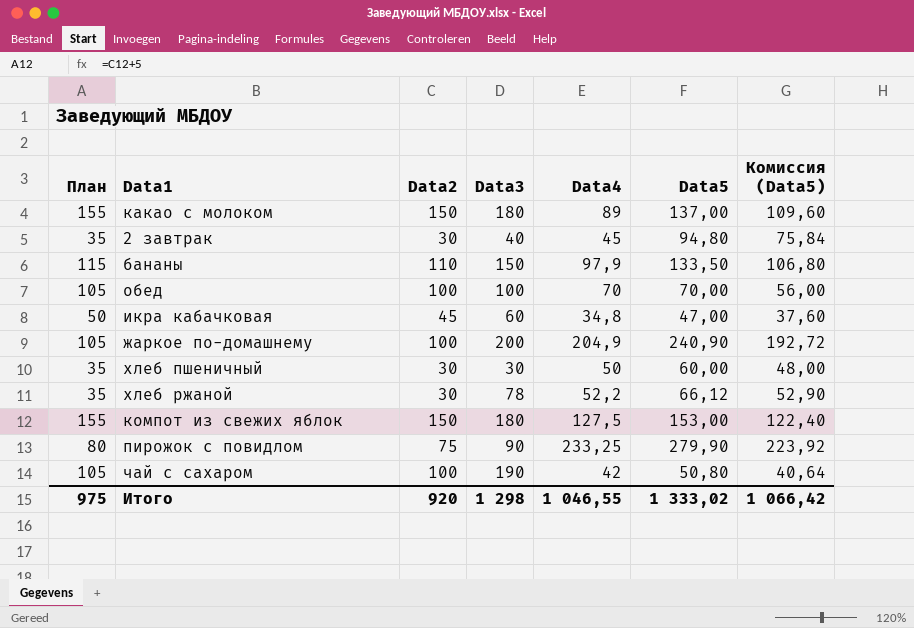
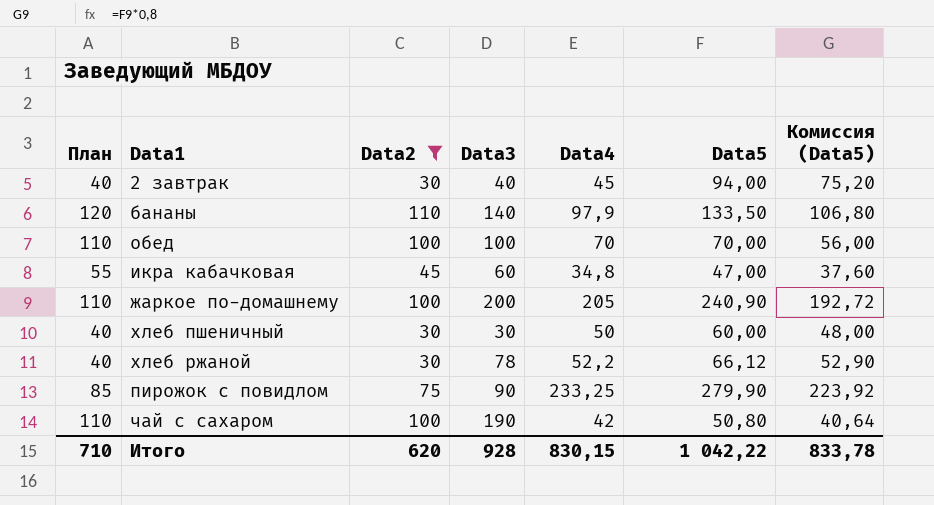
filter: none -> Data2 != 150
column План | formula: [Data2] + 5 -> [Data2] + 10
2 завтрак | Data5: 94,80 -> 94,00
2 завтрак | Комиссия (Data5): 75,84 -> 75,20
бананы | Data3: 150 -> 140
жаркое по-домашнему | Data4: 204,9 -> 205
Итого | План: 975 -> 710
Итого | Data2: 920 -> 620
Итого | Data3: 1 298 -> 928
Итого | Data4: 1 046,55 -> 830,15
Итого | Data5: 1 333,02 -> 1 042,22
Итого | Комиссия (Data5): 1 066,42 -> 833,78

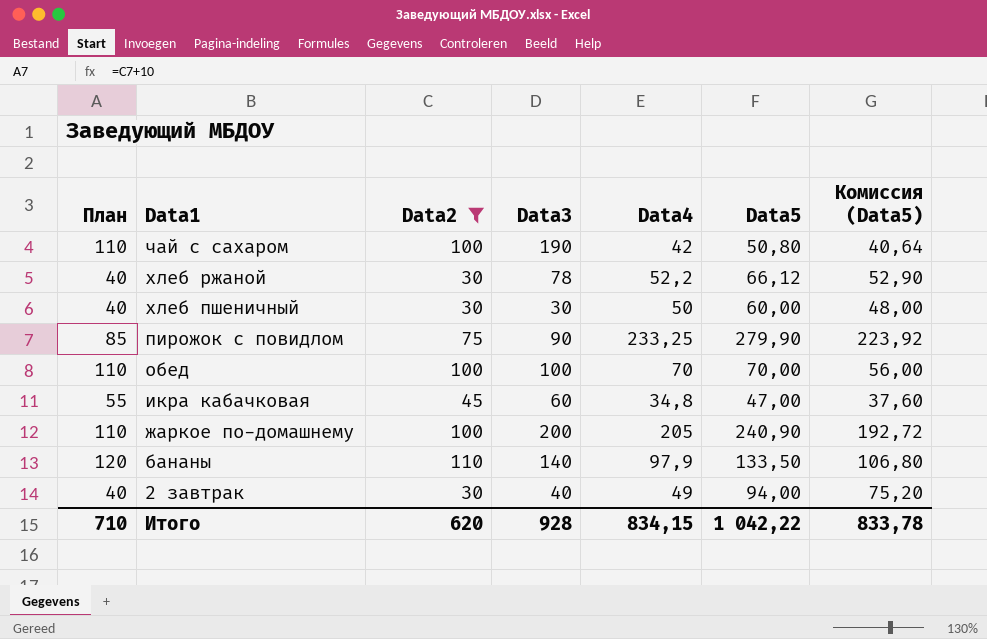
row order: none -> Data1 descending
2 завтрак | Data4: 45 -> 49
Итого | Data4: 830,15 -> 834,15

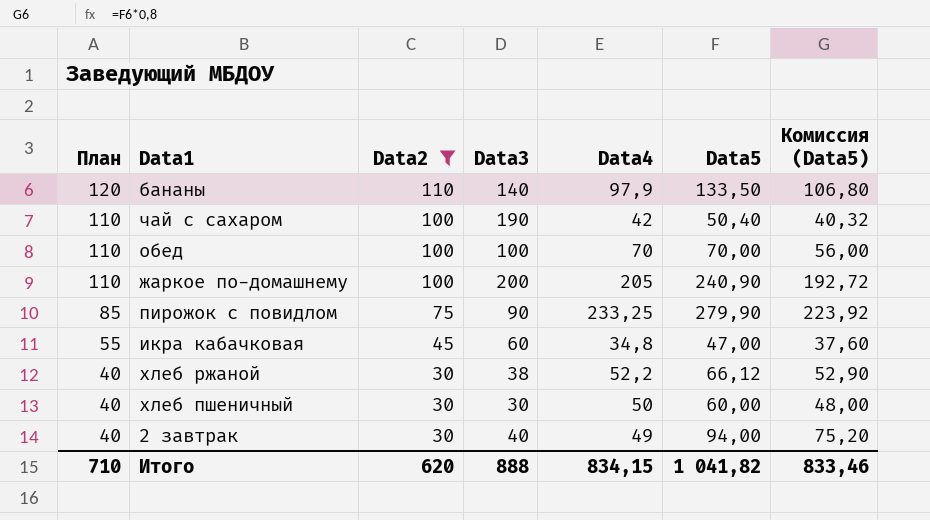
row order: Data1 descending -> План descending
чай с сахаром | Data5: 50,80 -> 50,40
чай с сахаром | Комиссия (Data5): 40,64 -> 40,32
хлеб ржаной | Data3: 78 -> 38
Итого | Data3: 928 -> 888
Итого | Data5: 1 042,22 -> 1 041,82
Итого | Комиссия (Data5): 833,78 -> 833,46

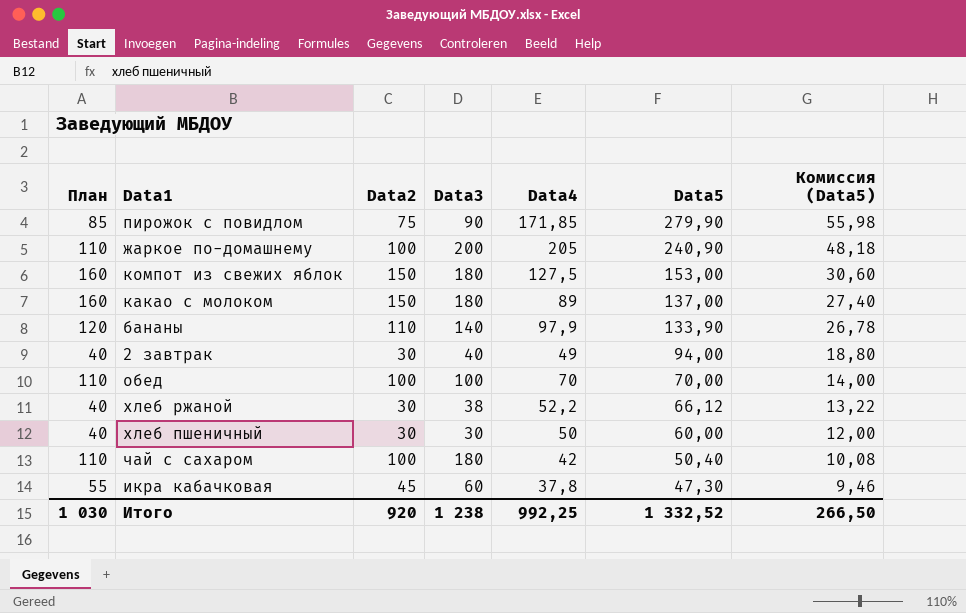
filter: Data2 != 150 -> none
row order: План descending -> Data5 descending
column Комиссия (Data5) | formula: [Data5] * 0,8 -> [Data5] * 0,2
пирожок с повидлом | Data4: 233,25 -> 171,85
бананы | Data5: 133,50 -> 133,90
чай с сахаром | Data3: 190 -> 180
икра кабачковая | Data4: 34,8 -> 37,8
икра кабачковая | Data5: 47,00 -> 47,30
Итого | План: 710 -> 1 030
Итого | Data2: 620 -> 920
Итого | Data3: 888 -> 1 238
Итого | Data4: 834,15 -> 992,25
Итого | Data5: 1 041,82 -> 1 332,52
Итого | Комиссия (Data5): 833,46 -> 266,50

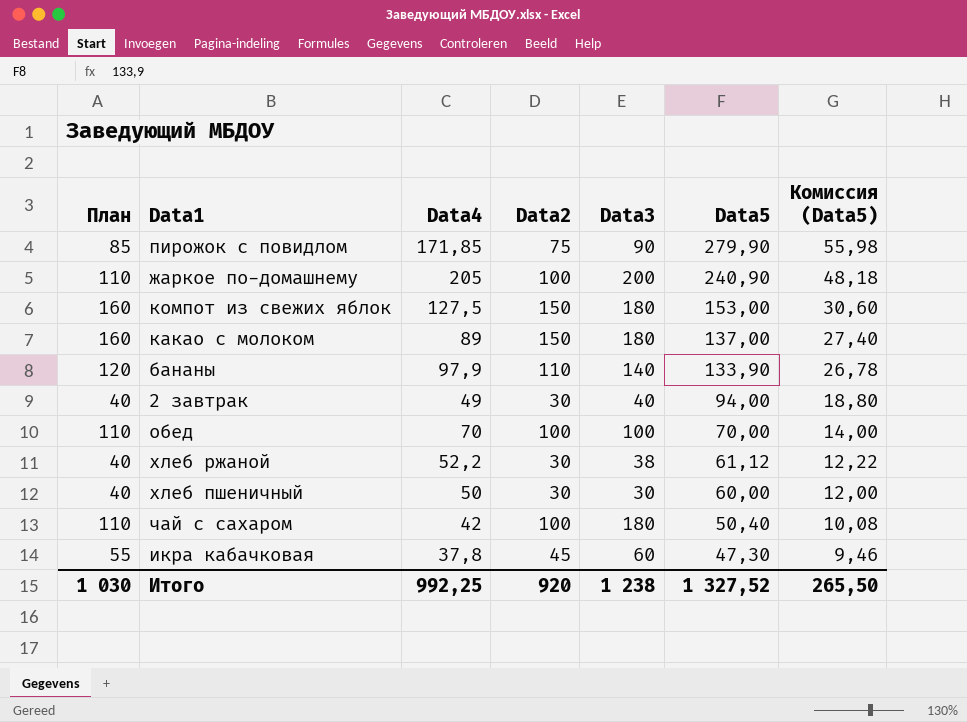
column Data4 | position: 5 -> 3
хлеб ржаной | Data5: 66,12 -> 61,12
хлеб ржаной | Комиссия (Data5): 13,22 -> 12,22
Итого | Data5: 1 332,52 -> 1 327,52
Итого | Комиссия (Data5): 266,50 -> 265,50

